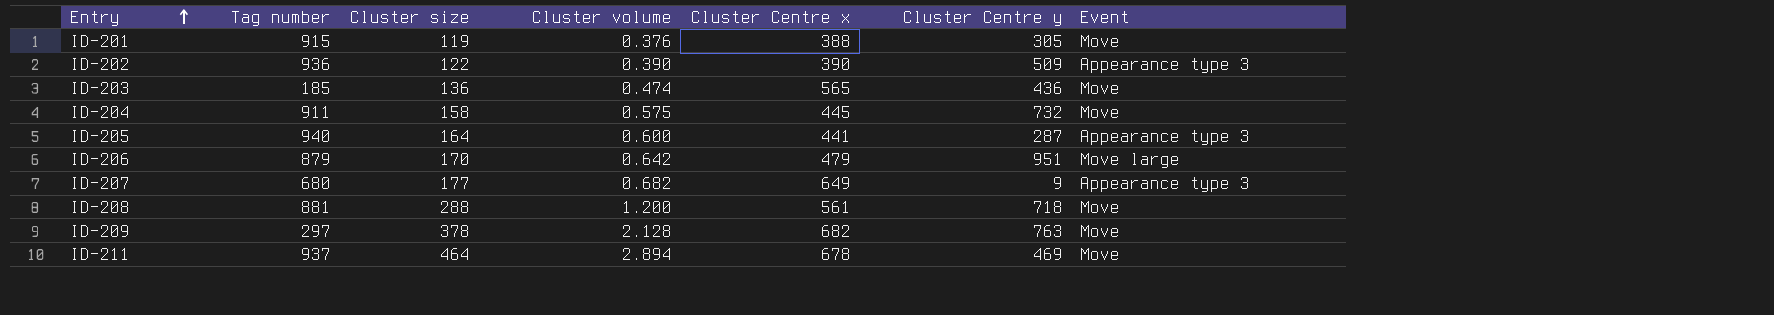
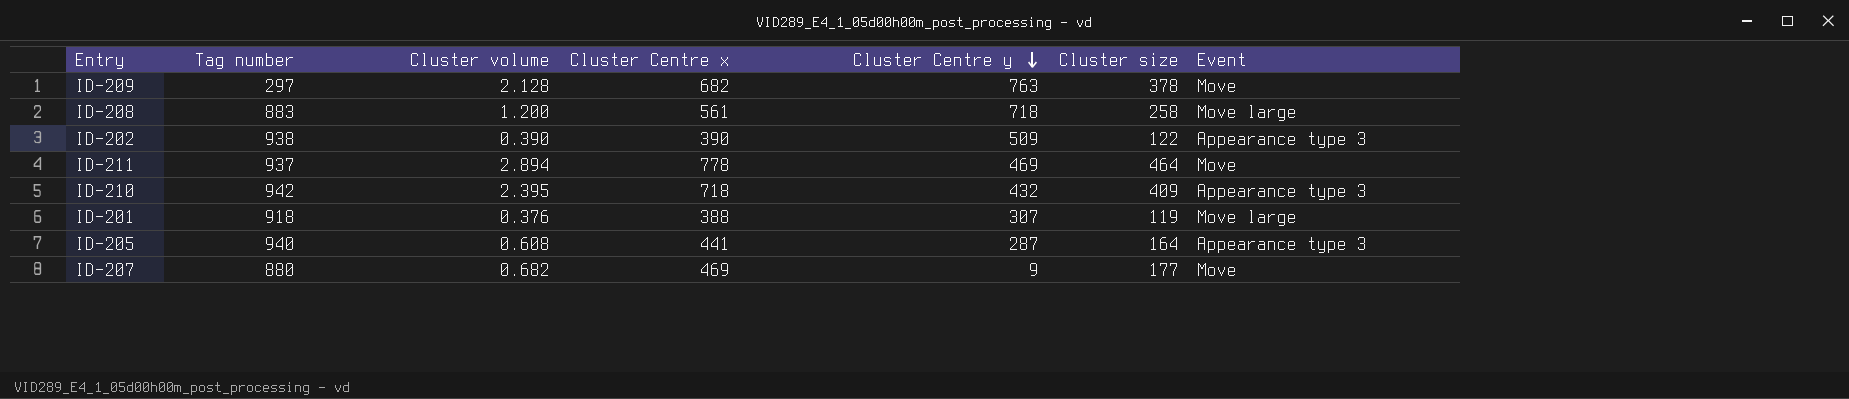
row order: Entry ascending -> Cluster Centre y descending
column Cluster size | position: 3 -> 6
row ID-203: 185 | 136 | 0.474 | 565 | 436 | Move -> none
row ID-204: 911 | 158 | 0.575 | 445 | 732 | Move -> none
row ID-206: 879 | 170 | 0.642 | 479 | 951 | Move large -> none
ID-208 | Tag number: 881 -> 883
ID-208 | Cluster size: 288 -> 258
ID-208 | Event: Move -> Move large
ID-202 | Tag number: 936 -> 938
ID-211 | Cluster Centre x: 678 -> 778
row ID-210: none -> 942 | 2.395 | 718 | 432 | 409 | Appearance type 3
ID-201 | Tag number: 915 -> 918
ID-201 | Cluster Centre y: 305 -> 307
ID-201 | Event: Move -> Move large
ID-205 | Cluster volume: 0.600 -> 0.608
ID-207 | Tag number: 680 -> 880
ID-207 | Cluster Centre x: 649 -> 469
ID-207 | Event: Appearance type 3 -> Move

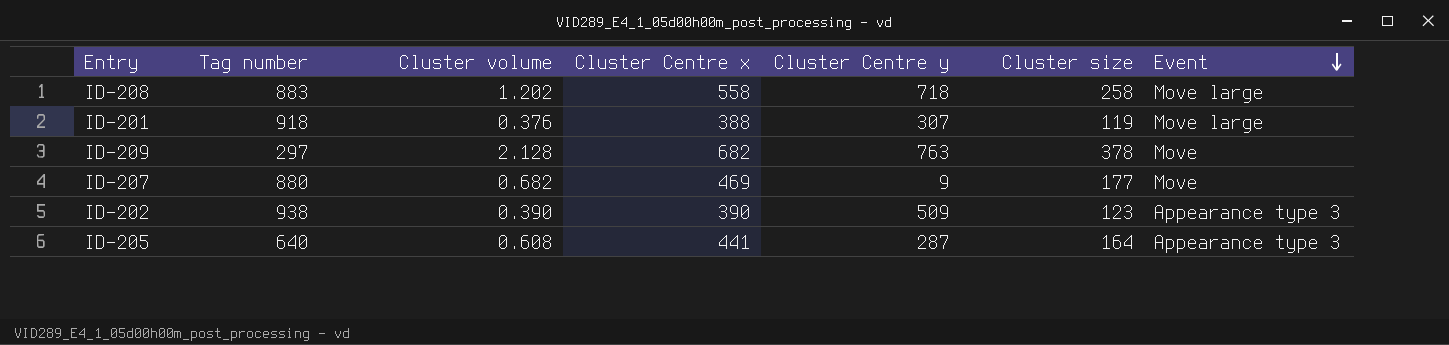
row order: Cluster Centre y descending -> Event descending
row ID-211: 937 | 2.894 | 778 | 469 | 464 | Move -> none
row ID-210: 942 | 2.395 | 718 | 432 | 409 | Appearance type 3 -> none
ID-208 | Cluster volume: 1.200 -> 1.202
ID-208 | Cluster Centre x: 561 -> 558
ID-202 | Cluster size: 122 -> 123
ID-205 | Tag number: 940 -> 640

